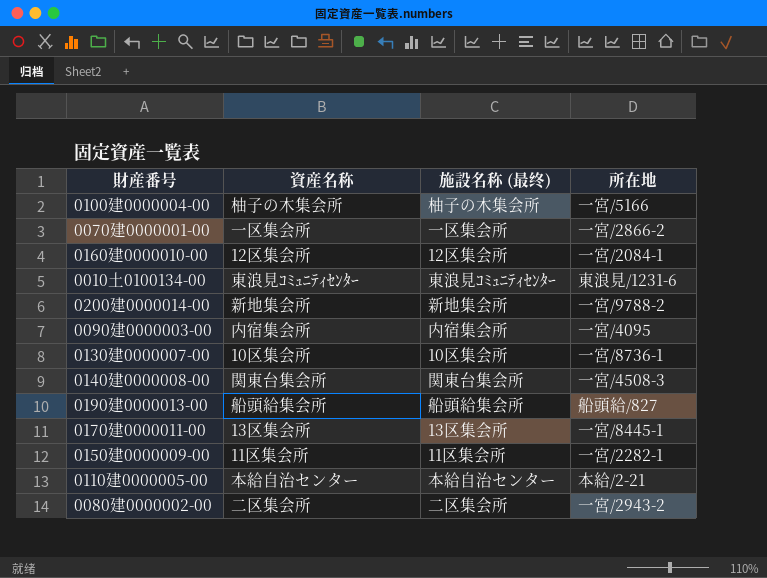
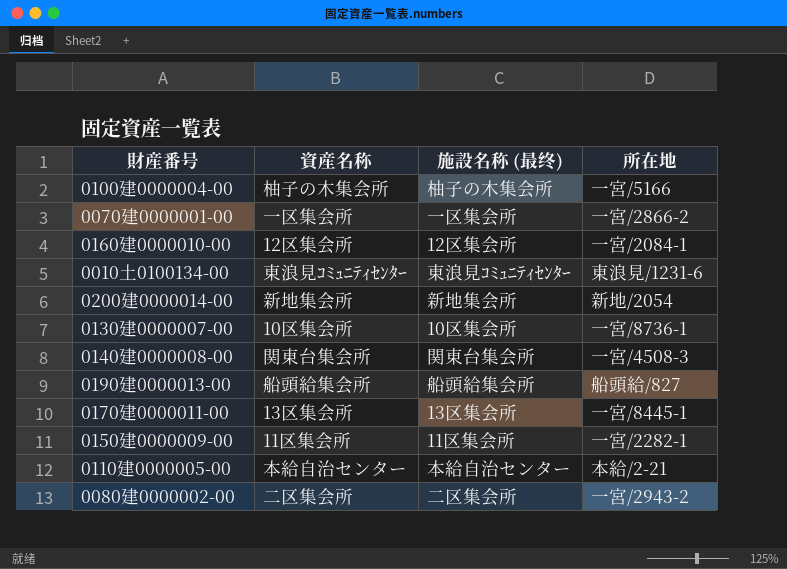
row 0090建0000003-00: 内宿集会所 | 内宿集会所 | 一宮/4095 -> none
0200建0000014-00 | 所在地: 一宮/9788-2 -> 新地/2054

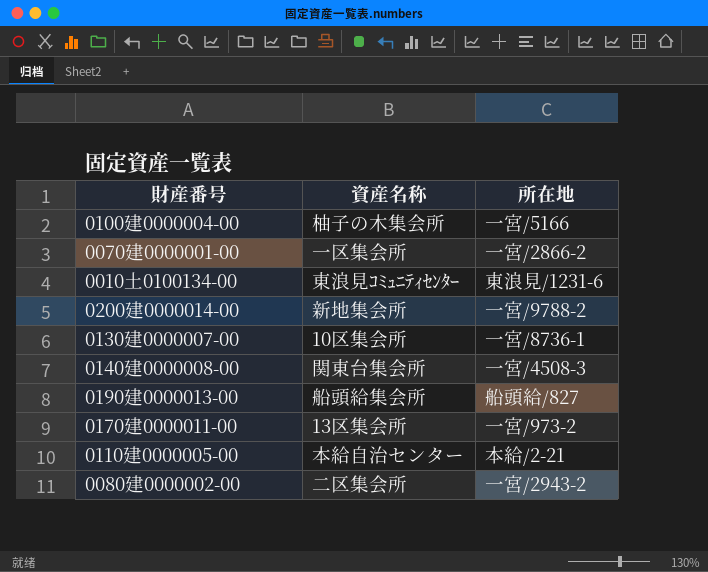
column 施設名称 (最终) | position: 3 -> none
row 0160建0000010-00: 12区集会所 | 12区集会所 | 一宮/2084-1 -> none
row 0150建0000009-00: 11区集会所 | 11区集会所 | 一宮/2282-1 -> none
0200建0000014-00 | 所在地: 新地/2054 -> 一宮/9788-2
0170建0000011-00 | 所在地: 一宮/8445-1 -> 一宮/973-2

